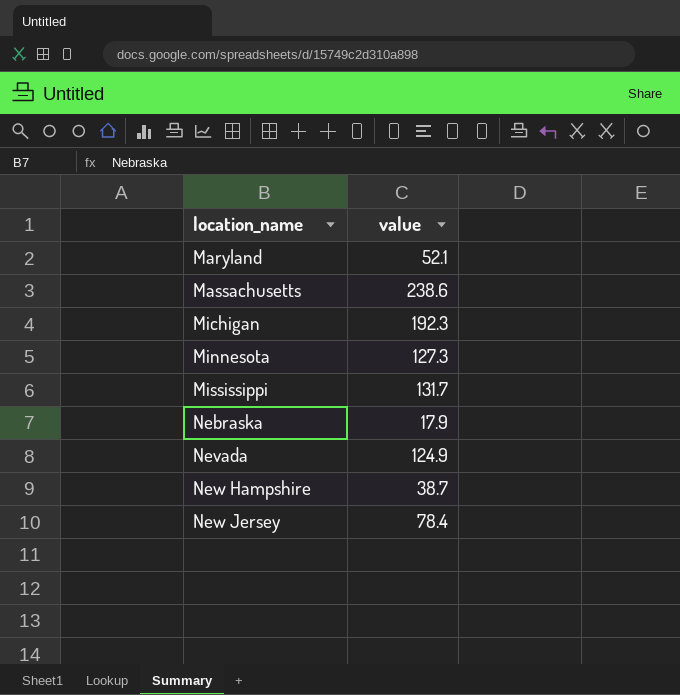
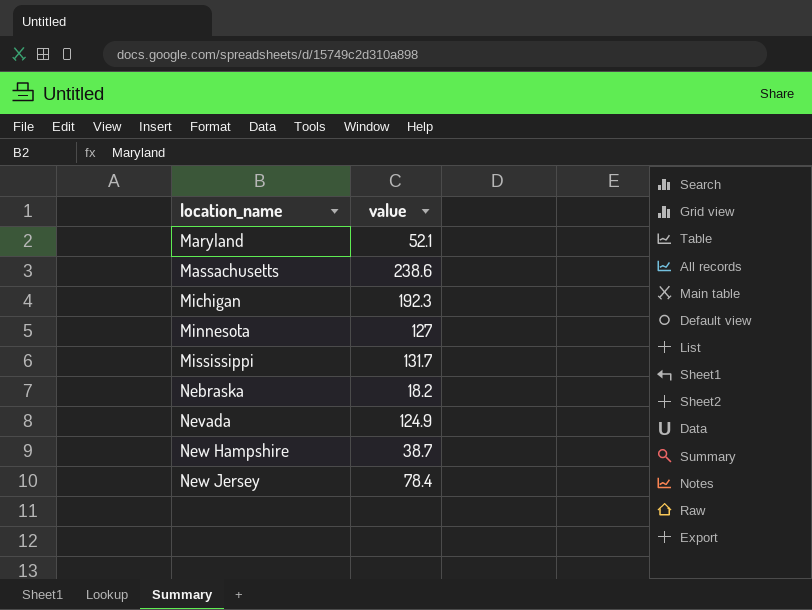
Minnesota | value: 127.3 -> 127
Nebraska | value: 17.9 -> 18.2

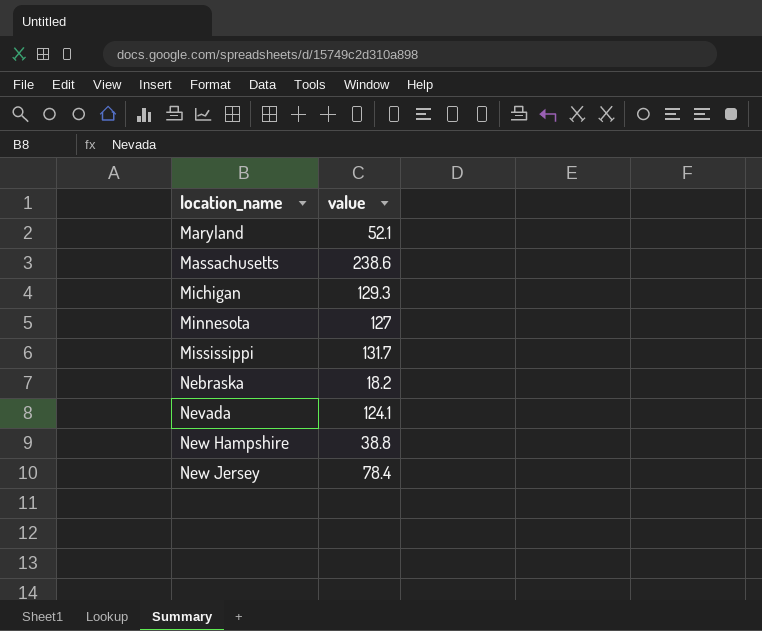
Michigan | value: 192.3 -> 129.3
Nevada | value: 124.9 -> 124.1
New Hampshire | value: 38.7 -> 38.8

